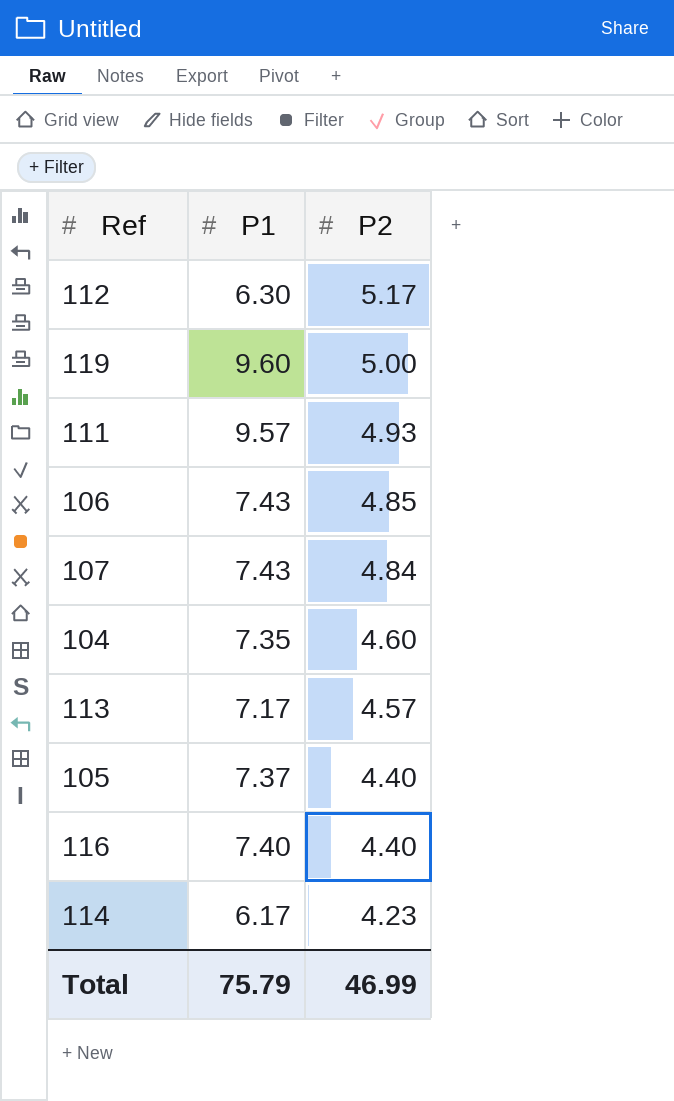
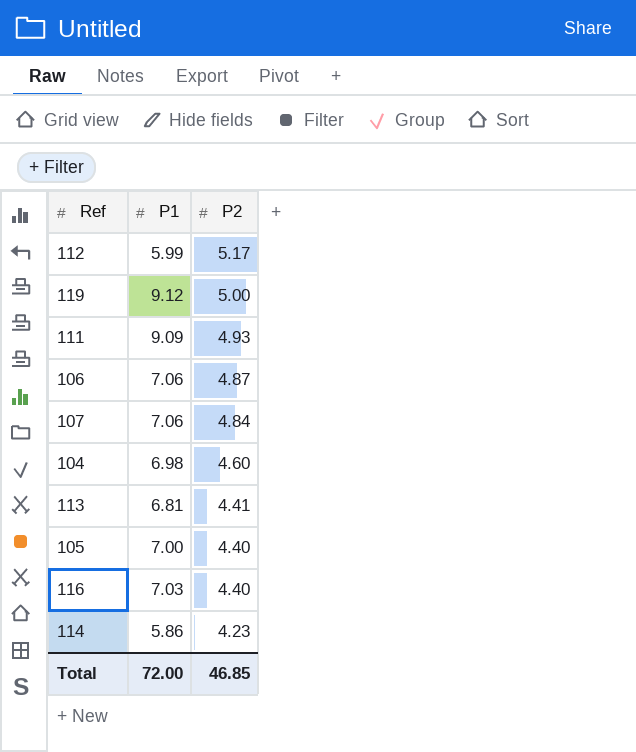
112 | P1: 6.30 -> 5.99
119 | P1: 9.60 -> 9.12
111 | P1: 9.57 -> 9.09
106 | P1: 7.43 -> 7.06
106 | P2: 4.85 -> 4.87
107 | P1: 7.43 -> 7.06
104 | P1: 7.35 -> 6.98
113 | P1: 7.17 -> 6.81
113 | P2: 4.57 -> 4.41
105 | P1: 7.37 -> 7.00
116 | P1: 7.40 -> 7.03
114 | P1: 6.17 -> 5.86
Total | P1: 75.79 -> 72.00
Total | P2: 46.99 -> 46.85

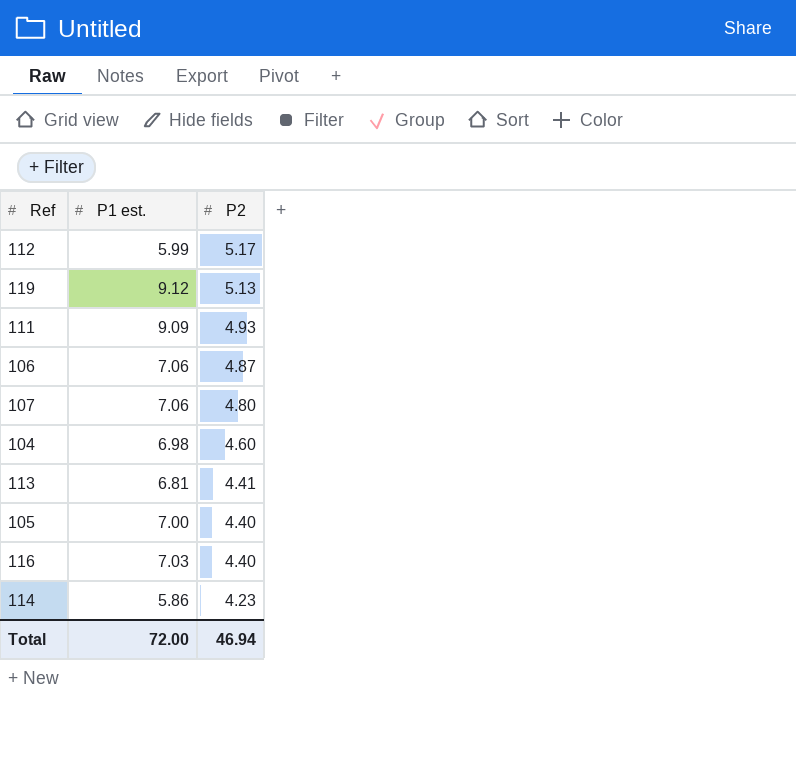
column name: P1 -> P1 est.
119 | P2: 5.00 -> 5.13
107 | P2: 4.84 -> 4.80
Total | P2: 46.85 -> 46.94

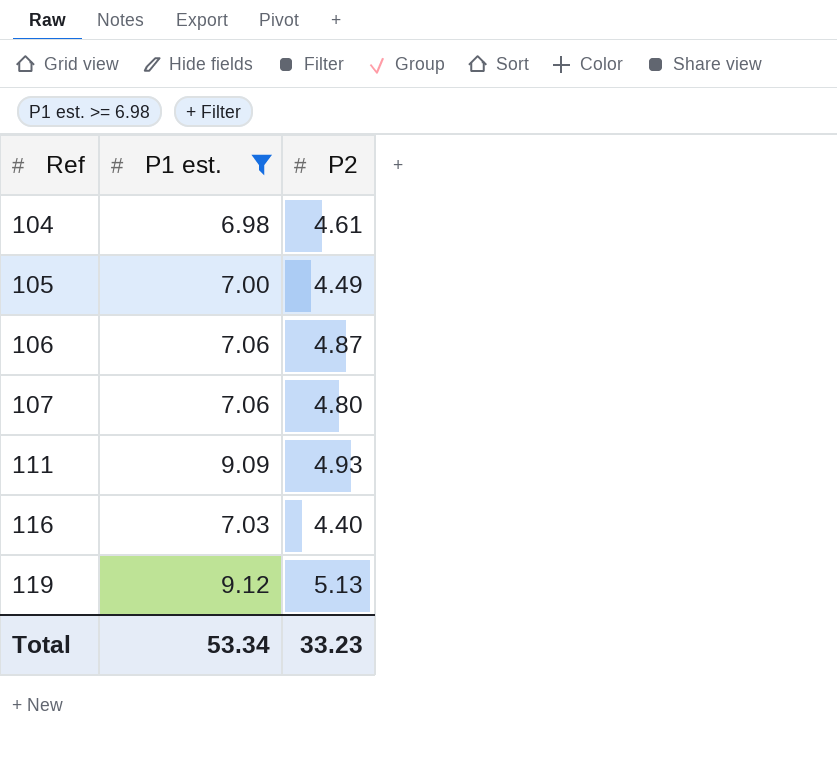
filter: none -> P1 est. >= 6.98
row order: P2 descending -> Ref ascending
104 | P2: 4.60 -> 4.61
105 | P2: 4.40 -> 4.49
Total | P1 est.: 72.00 -> 53.34
Total | P2: 46.94 -> 33.23

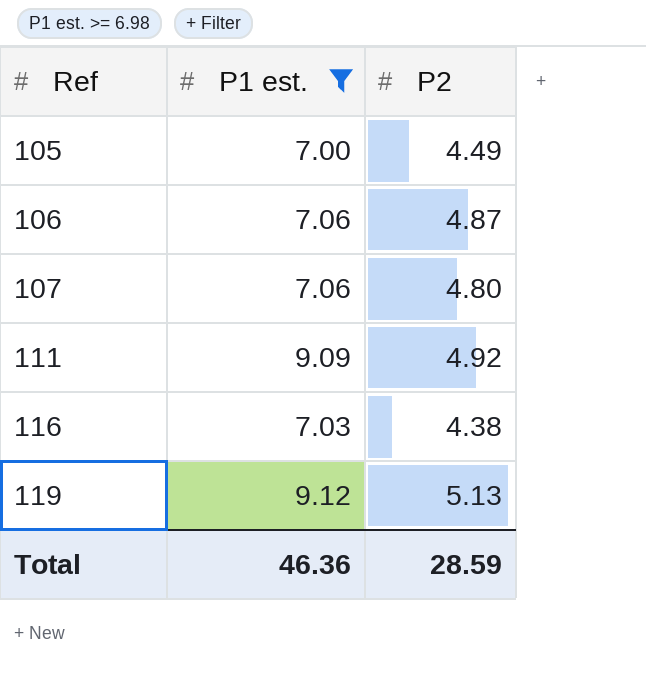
row 104: 6.98 | 4.61 -> none
111 | P2: 4.93 -> 4.92
116 | P2: 4.40 -> 4.38
Total | P1 est.: 53.34 -> 46.36
Total | P2: 33.23 -> 28.59

